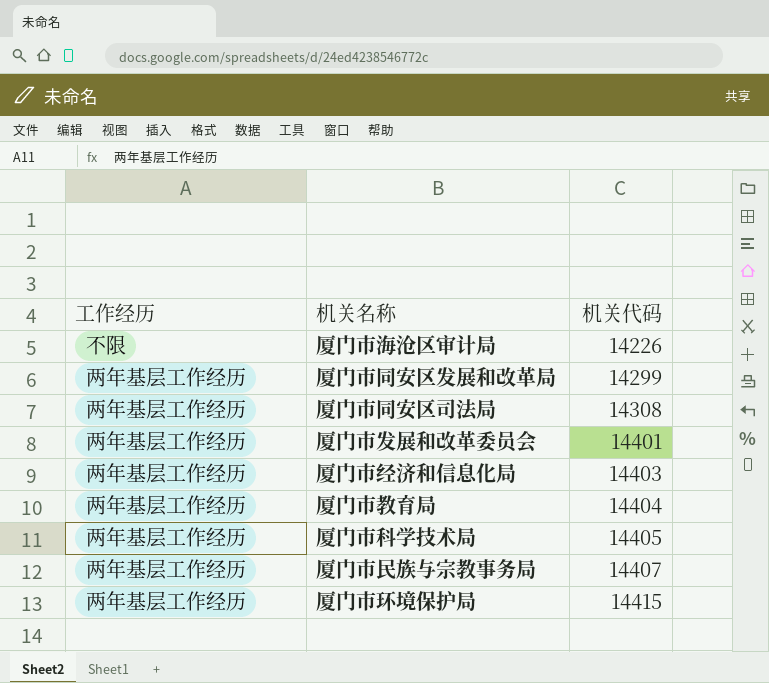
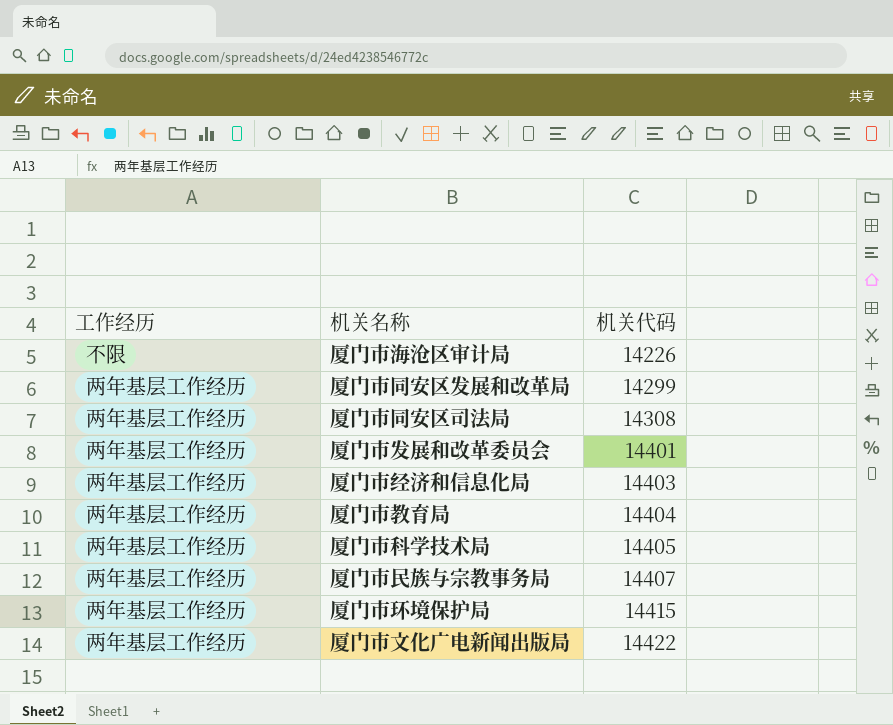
row 厦门市文化广电新闻出版局: none -> 两年基层工作经历 | 14422

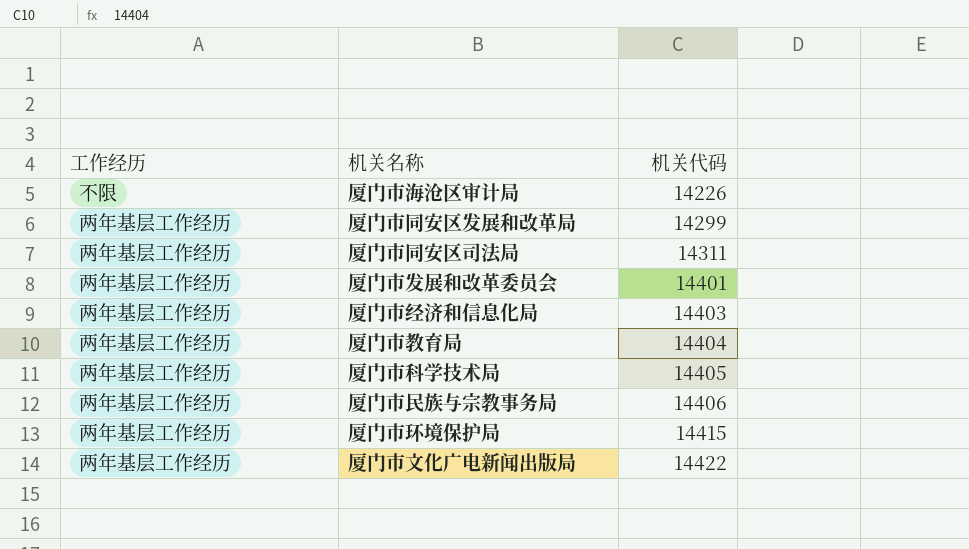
厦门市同安区司法局 | 机关代码: 14308 -> 14311
厦门市民族与宗教事务局 | 机关代码: 14407 -> 14406

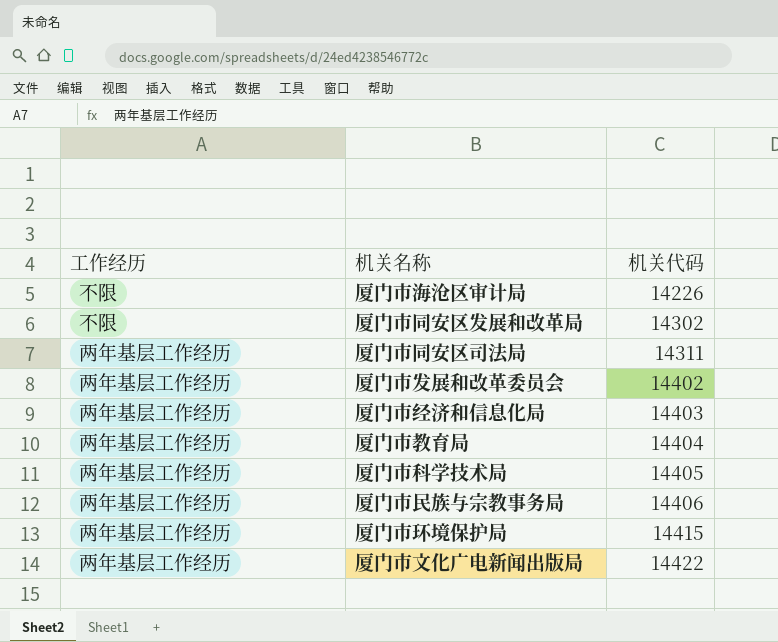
厦门市同安区发展和改革局 | 工作经历: 两年基层工作经历 -> 不限
厦门市同安区发展和改革局 | 机关代码: 14299 -> 14302
厦门市发展和改革委员会 | 机关代码: 14401 -> 14402

